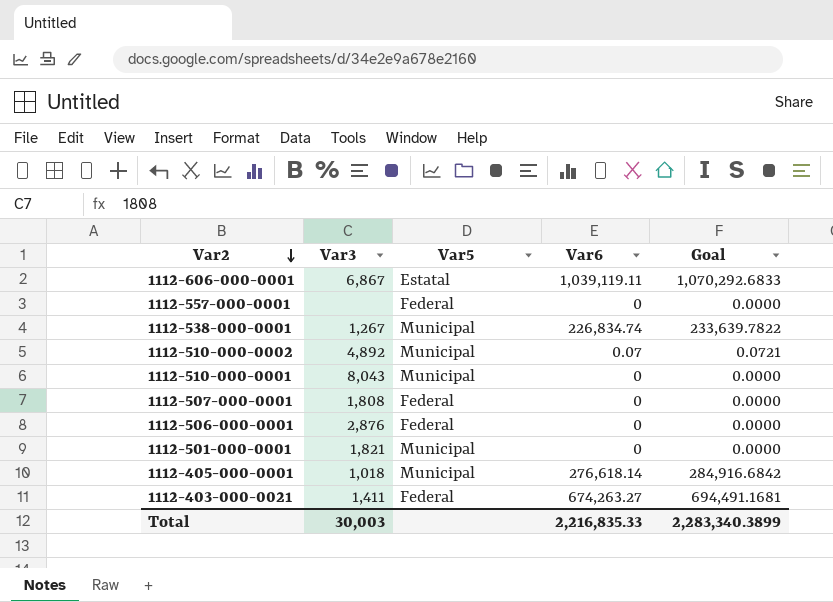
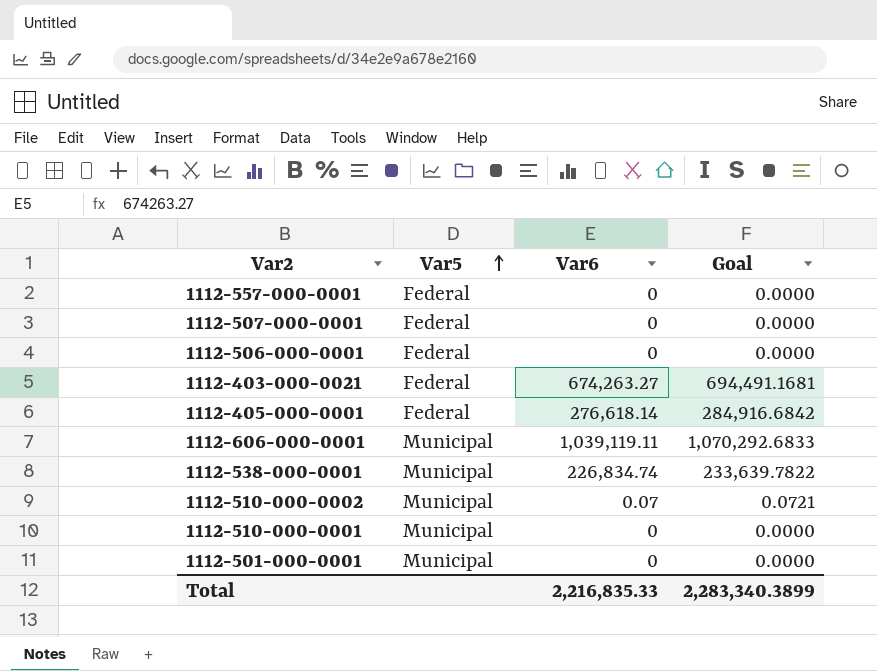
row order: Var2 descending -> Var5 ascending
column Var3 | position: 2 -> none
1112-405-000-0001 | Var5: Municipal -> Federal
1112-606-000-0001 | Var5: Estatal -> Municipal

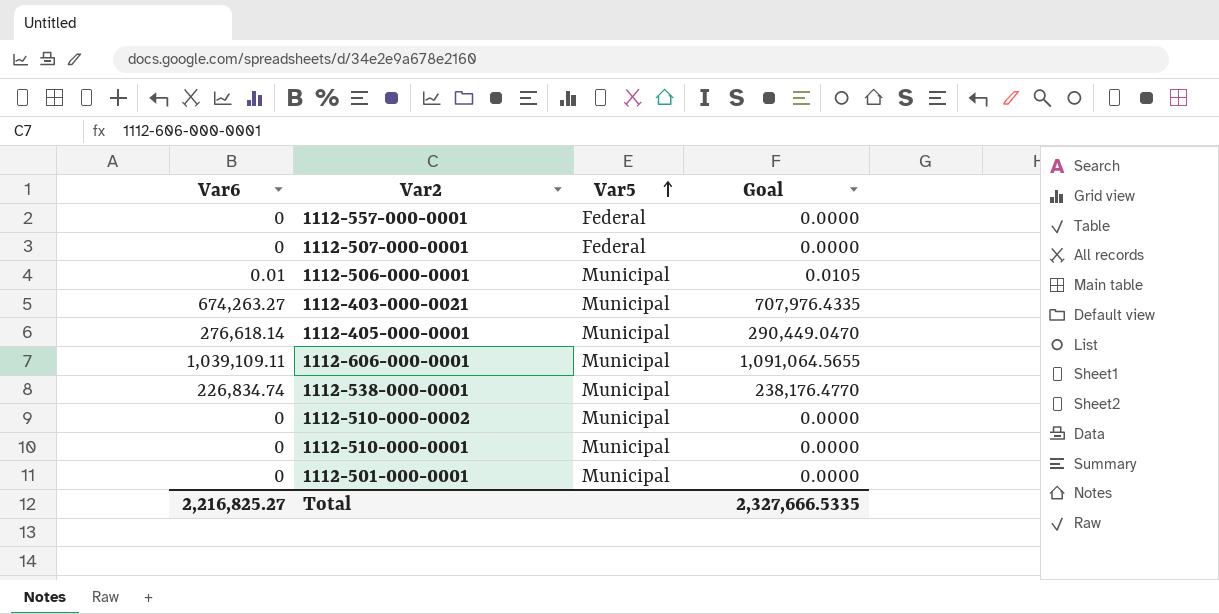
column Var6 | position: 3 -> 1
column Goal | formula: [Var6] * 1.03 -> [Var6] * 1.05
1112-506-000-0001 | Var6: 0 -> 0.01
1112-506-000-0001 | Var5: Federal -> Municipal
1112-403-000-0021 | Var5: Federal -> Municipal
1112-405-000-0001 | Var5: Federal -> Municipal
1112-606-000-0001 | Var6: 1,039,119.11 -> 1,039,109.11
1112-510-000-0002 | Var6: 0.07 -> 0
Total | Var6: 2,216,835.33 -> 2,216,825.27
Total | Goal: 2,283,340.3899 -> 2,327,666.5335

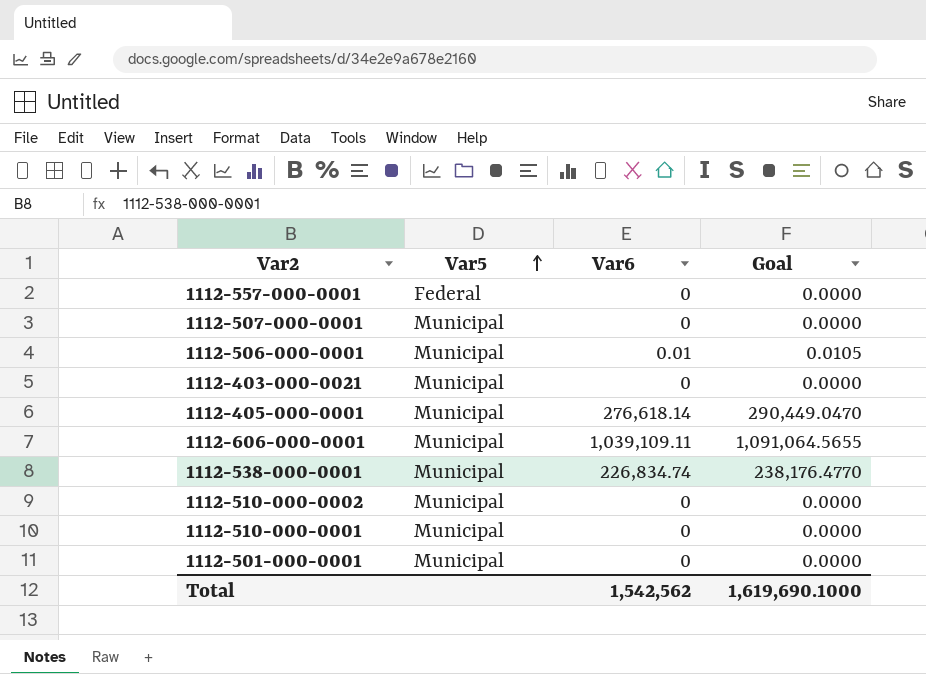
column Var6 | position: 1 -> 3
1112-507-000-0001 | Var5: Federal -> Municipal
1112-403-000-0021 | Var6: 674,263.27 -> 0
1112-403-000-0021 | Goal: 707,976.4335 -> 0.0000
Total | Var6: 2,216,825.27 -> 1,542,562
Total | Goal: 2,327,666.5335 -> 1,619,690.1000

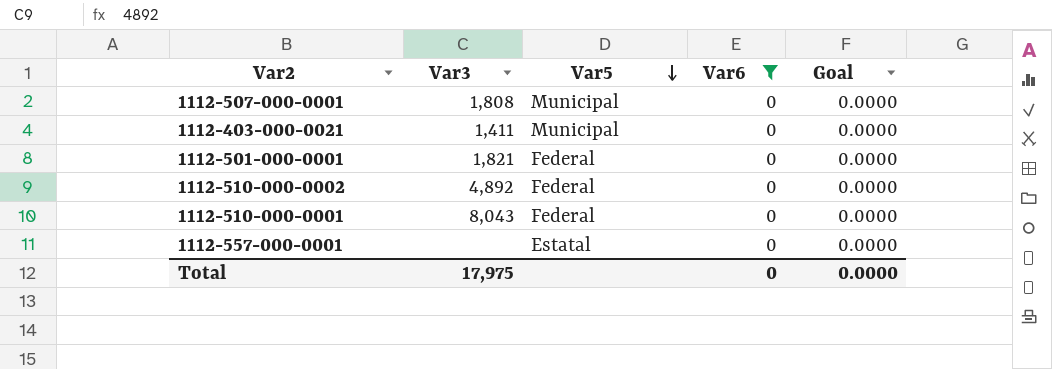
filter: none -> Var6 = 0
row order: Var5 ascending -> Var5 descending
column Var3 | position: none -> 2
1112-501-000-0001 | Var5: Municipal -> Federal
1112-510-000-0002 | Var5: Municipal -> Federal
1112-510-000-0001 | Var5: Municipal -> Federal
1112-557-000-0001 | Var5: Federal -> Estatal
Total | Var6: 1,542,562 -> 0
Total | Goal: 1,619,690.1000 -> 0.0000

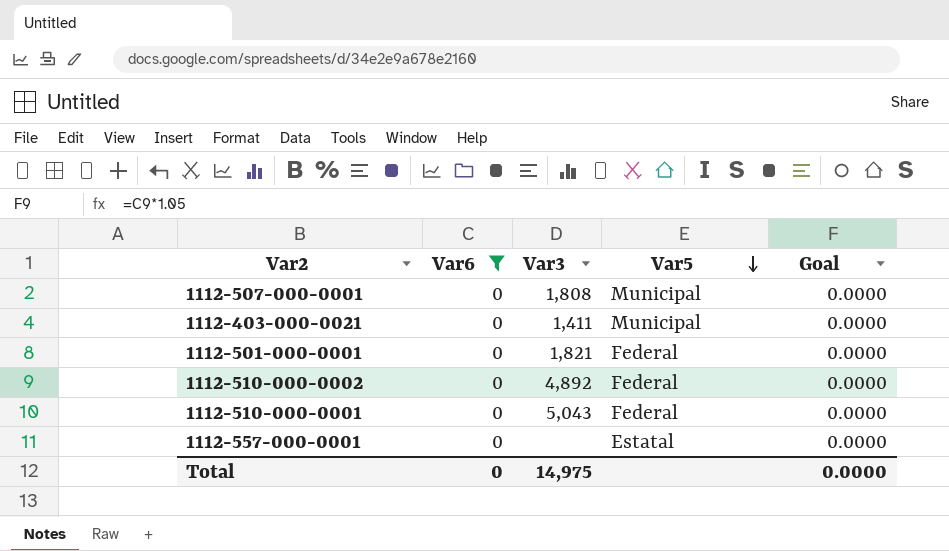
column Var6 | position: 4 -> 2
1112-510-000-0001 | Var3: 8,043 -> 5,043
Total | Var3: 17,975 -> 14,975

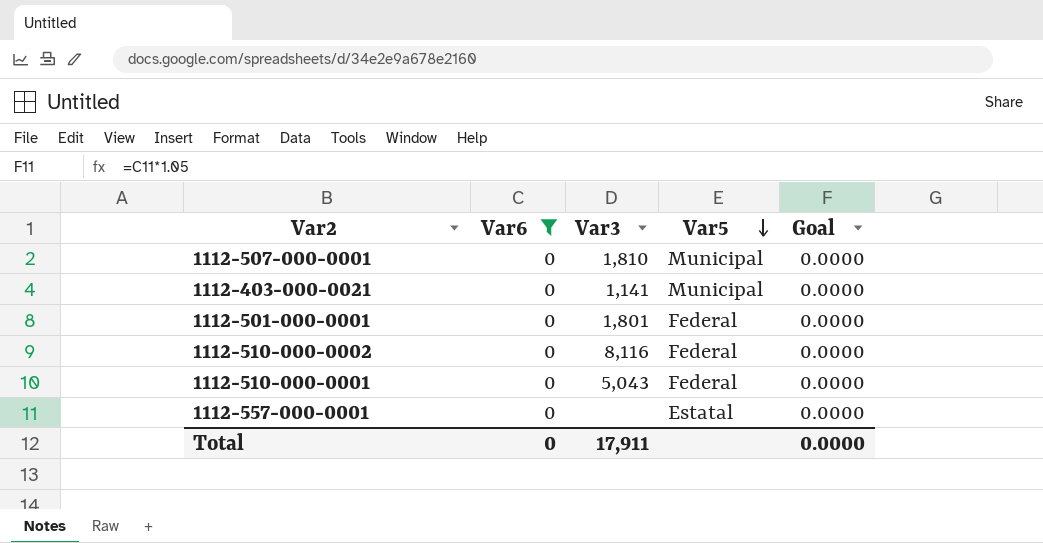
1112-507-000-0001 | Var3: 1,808 -> 1,810
1112-403-000-0021 | Var3: 1,411 -> 1,141
1112-501-000-0001 | Var3: 1,821 -> 1,801
1112-510-000-0002 | Var3: 4,892 -> 8,116
Total | Var3: 14,975 -> 17,911

